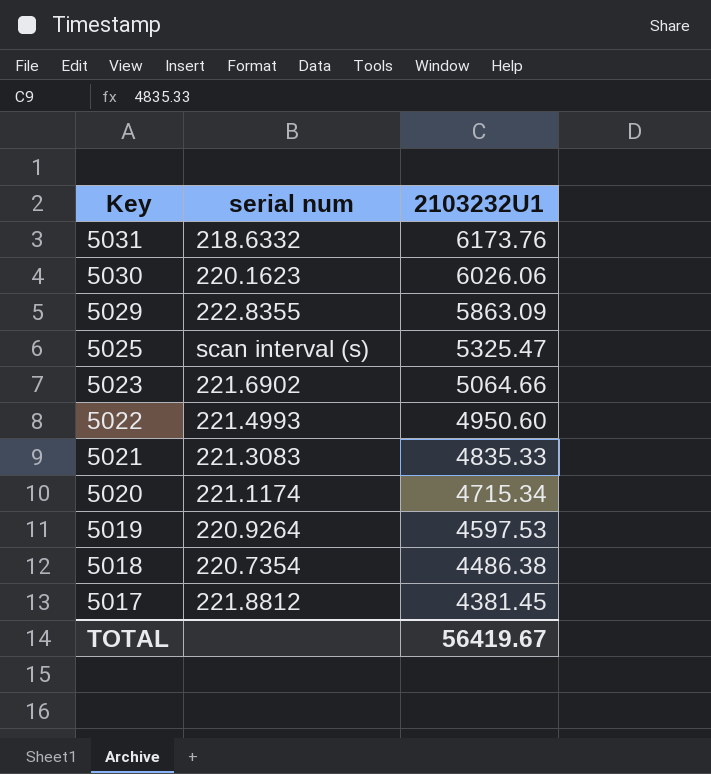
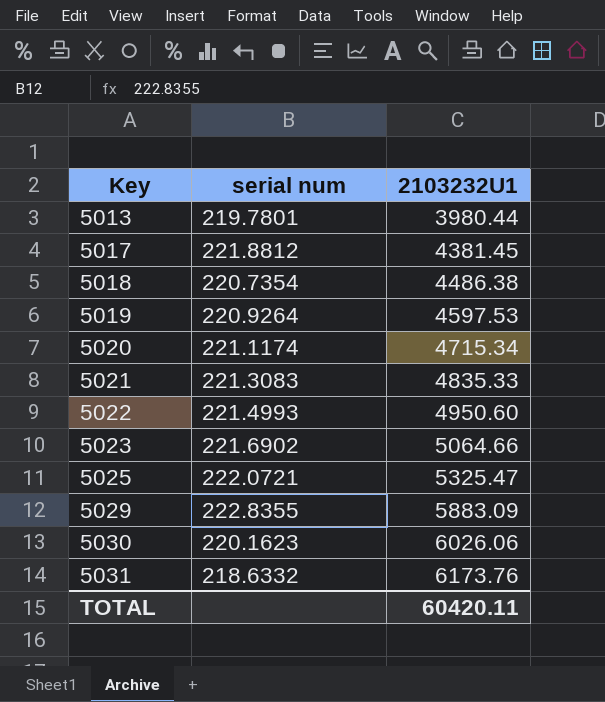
row order: Key descending -> Key ascending
row 5013: none -> 219.7801 | 3980.44
5025 | serial num: scan interval (s) -> 222.0721
5029 | 2103232U1: 5863.09 -> 5883.09
TOTAL | 2103232U1: 56419.67 -> 60420.11

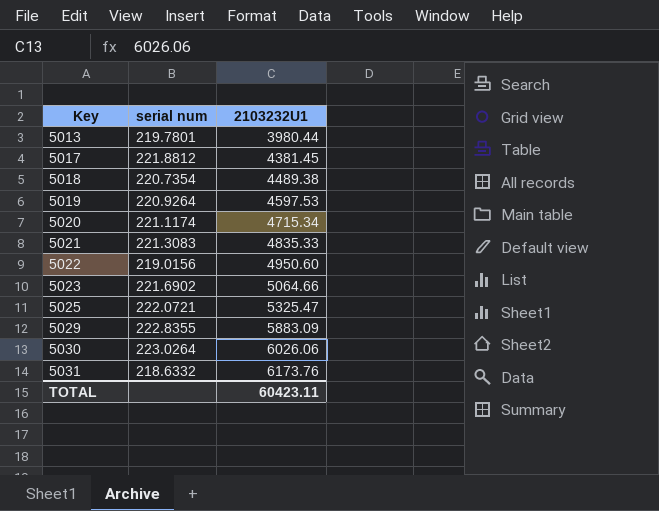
5018 | 2103232U1: 4486.38 -> 4489.38
5022 | serial num: 221.4993 -> 219.0156
5030 | serial num: 220.1623 -> 223.0264
TOTAL | 2103232U1: 60420.11 -> 60423.11

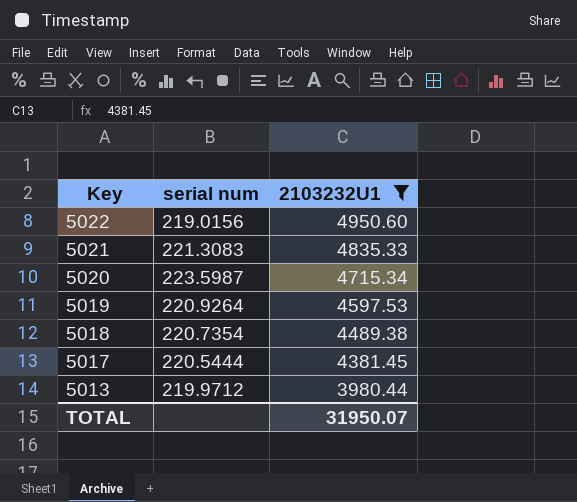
filter: none -> 2103232U1 <= 4950.60
row order: Key ascending -> Key descending
5020 | serial num: 221.1174 -> 223.5987
5017 | serial num: 221.8812 -> 220.5444
5013 | serial num: 219.7801 -> 219.9712
TOTAL | 2103232U1: 60423.11 -> 31950.07

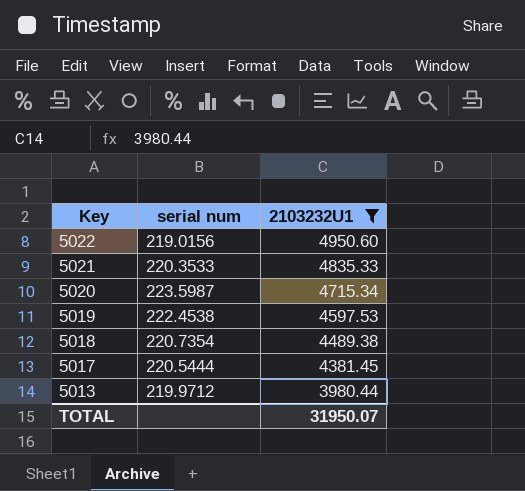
5021 | serial num: 221.3083 -> 220.3533
5019 | serial num: 220.9264 -> 222.4538

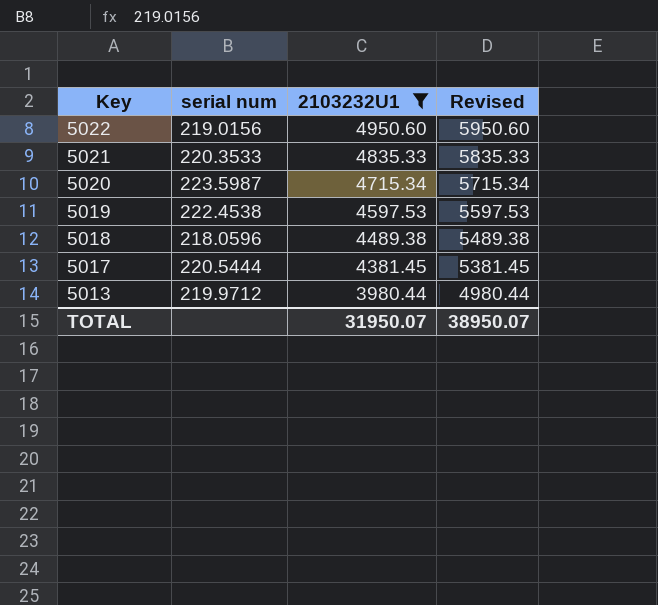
column Revised | formula: none -> [2103232U1] + 1000
5018 | serial num: 220.7354 -> 218.0596

